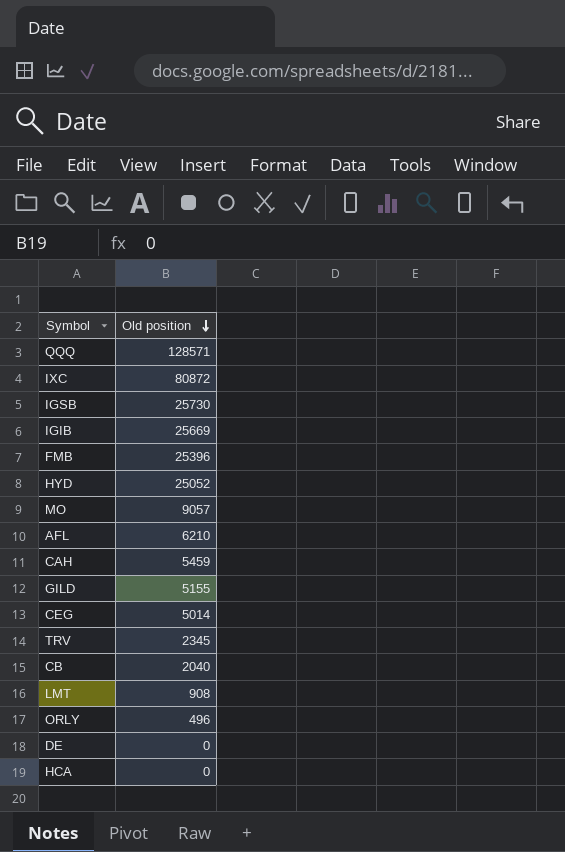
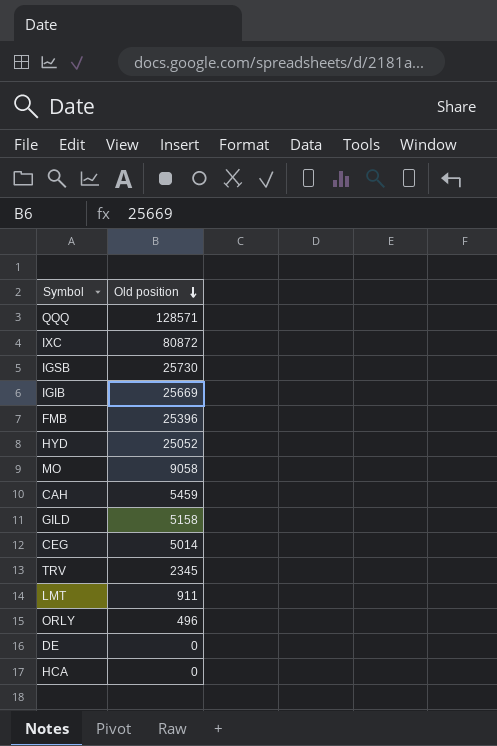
row AFL: 6210 -> none
row CB: 2040 -> none
MO | Old position: 9057 -> 9058
GILD | Old position: 5155 -> 5158
LMT | Old position: 908 -> 911

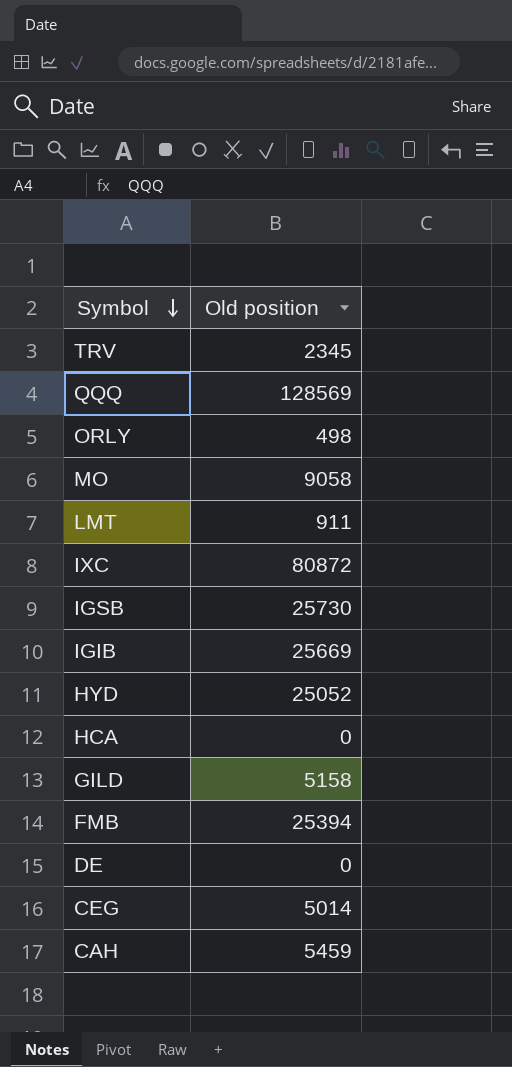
row order: Old position descending -> Symbol descending
QQQ | Old position: 128571 -> 128569
ORLY | Old position: 496 -> 498
FMB | Old position: 25396 -> 25394

